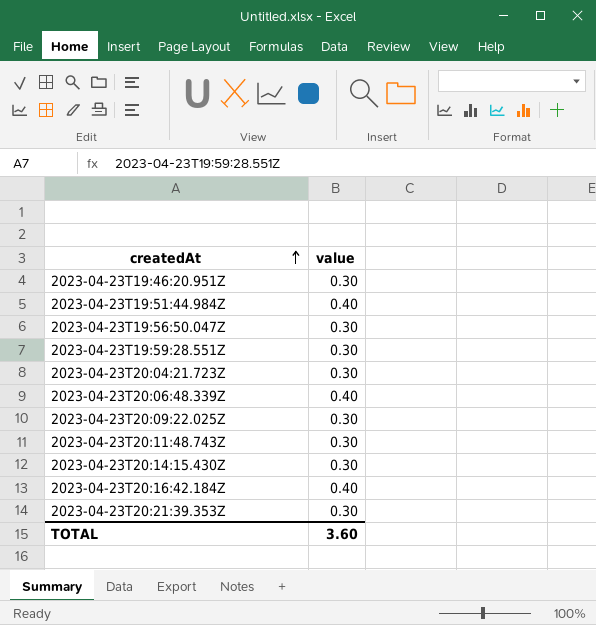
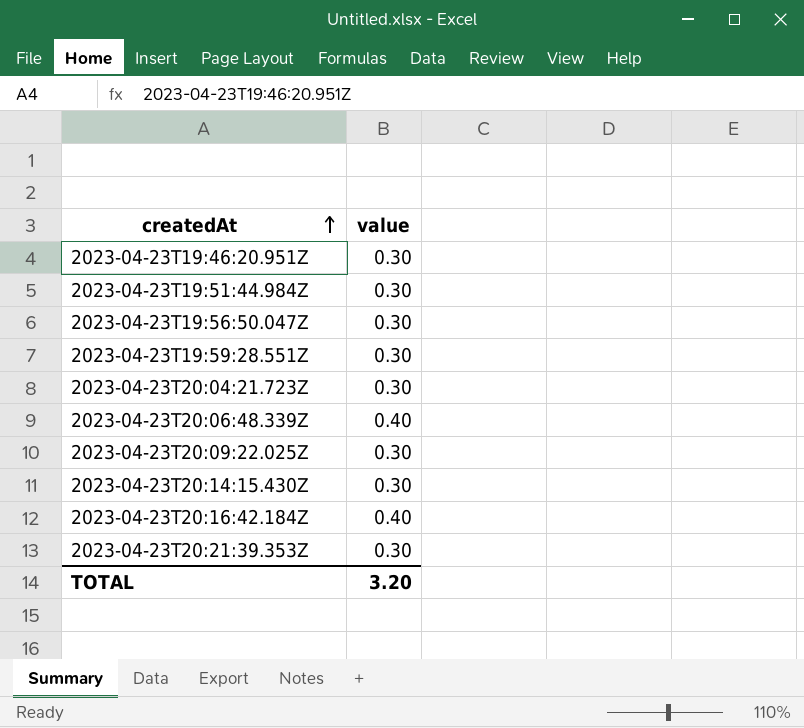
row 2023-04-23T20:11:48.743Z: 0.30 -> none
2023-04-23T19:51:44.984Z | value: 0.40 -> 0.30
TOTAL | value: 3.60 -> 3.20

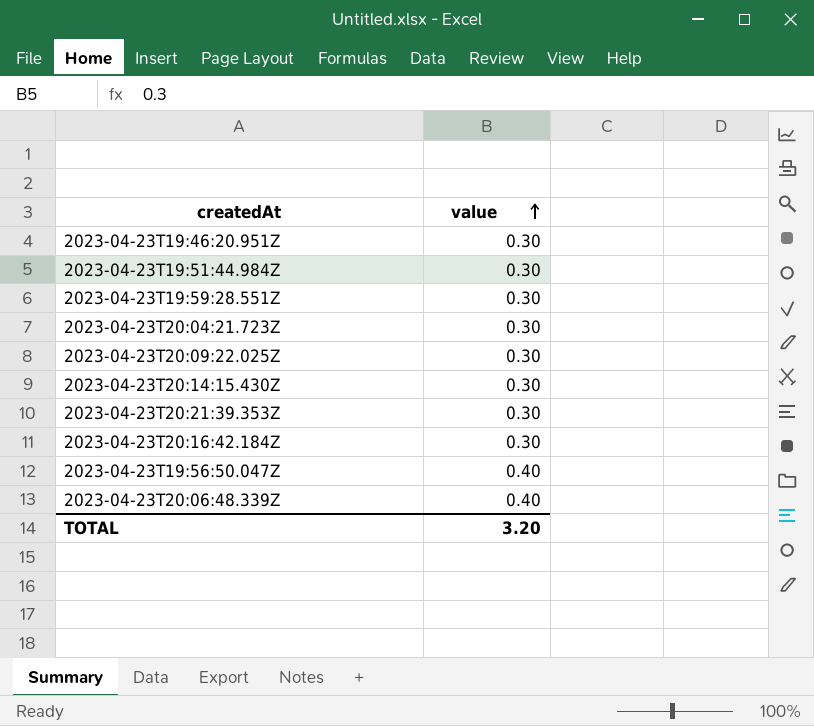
row order: createdAt ascending -> value ascending
2023-04-23T20:16:42.184Z | value: 0.40 -> 0.30
2023-04-23T19:56:50.047Z | value: 0.30 -> 0.40

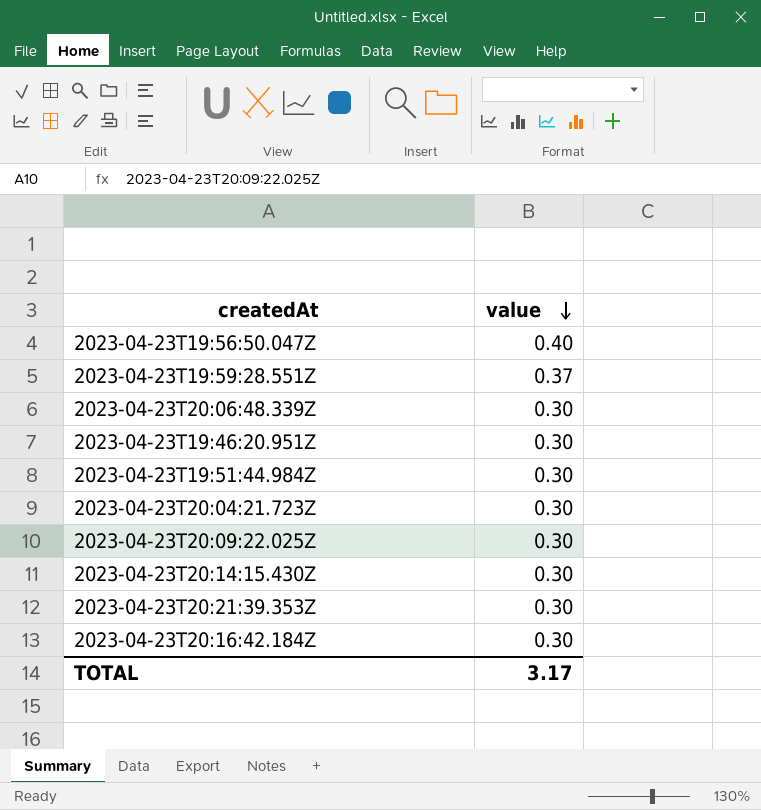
row order: value ascending -> value descending
2023-04-23T19:59:28.551Z | value: 0.30 -> 0.37
2023-04-23T20:06:48.339Z | value: 0.40 -> 0.30
TOTAL | value: 3.20 -> 3.17

